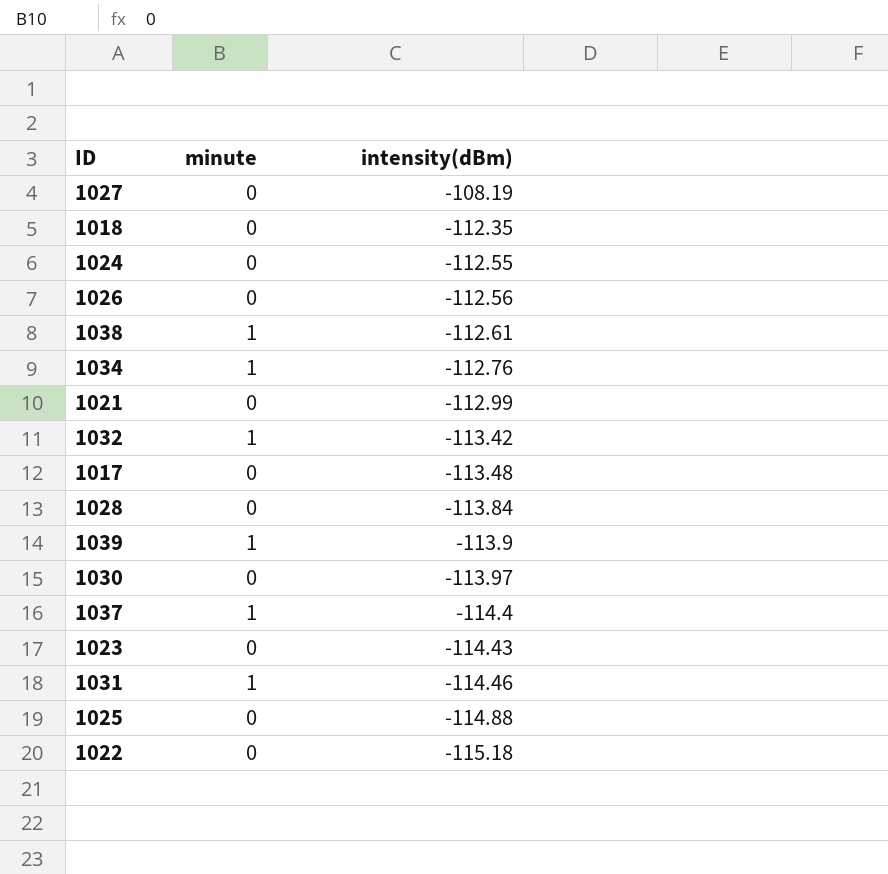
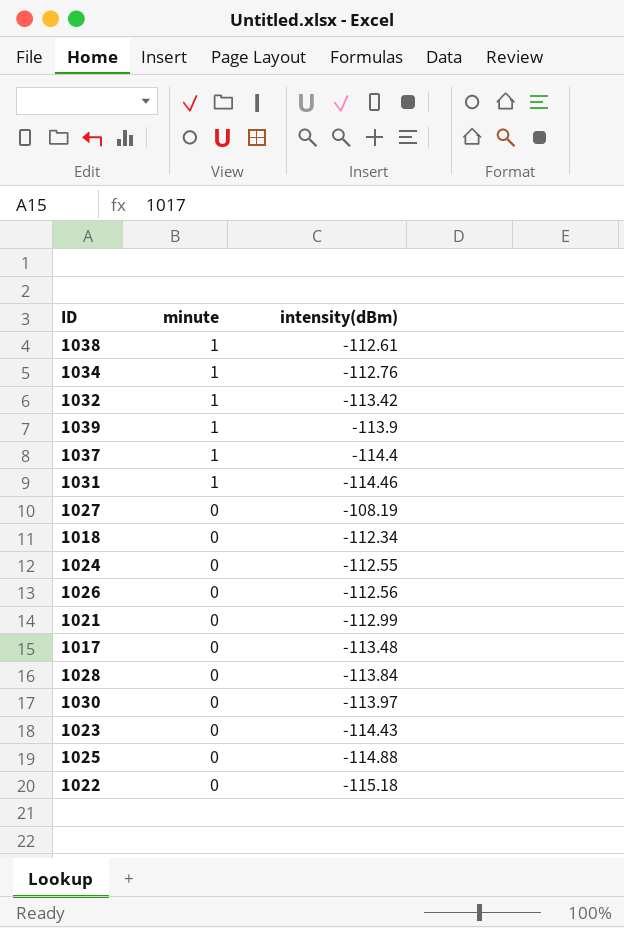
row order: intensity(dBm) descending -> minute descending
1018 | intensity(dBm): -112.35 -> -112.34

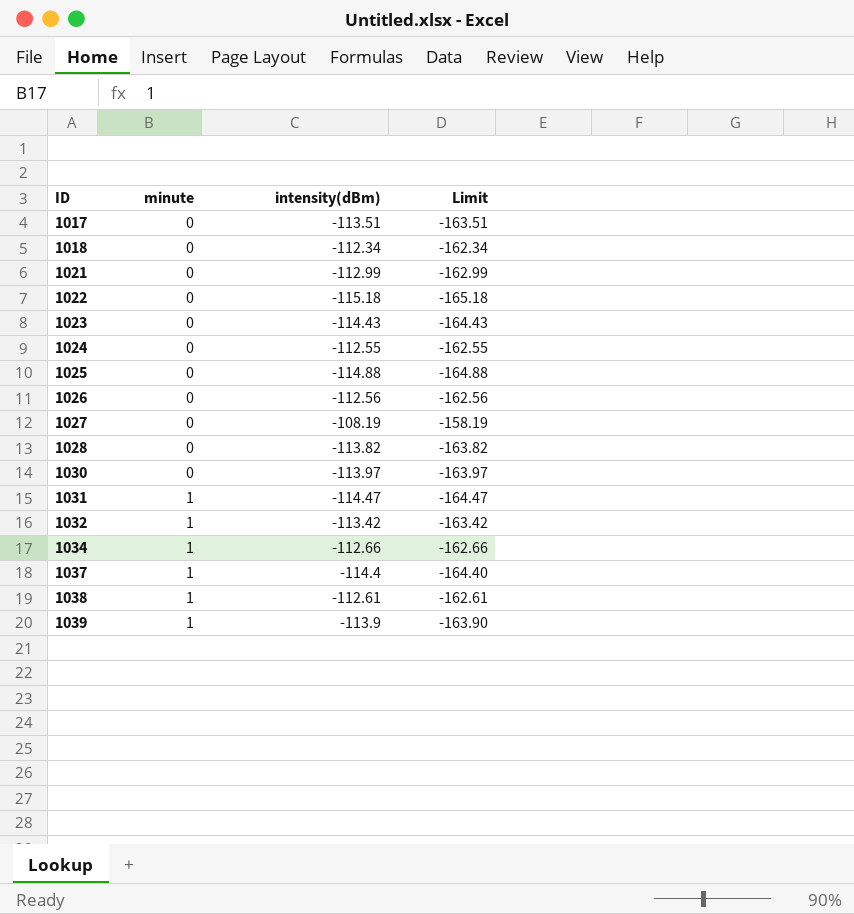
row order: minute descending -> ID ascending
column Limit | formula: none -> [intensity(dBm)] - 50
1017 | intensity(dBm): -113.48 -> -113.51
1028 | intensity(dBm): -113.84 -> -113.82
1031 | intensity(dBm): -114.46 -> -114.47
1034 | intensity(dBm): -112.76 -> -112.66

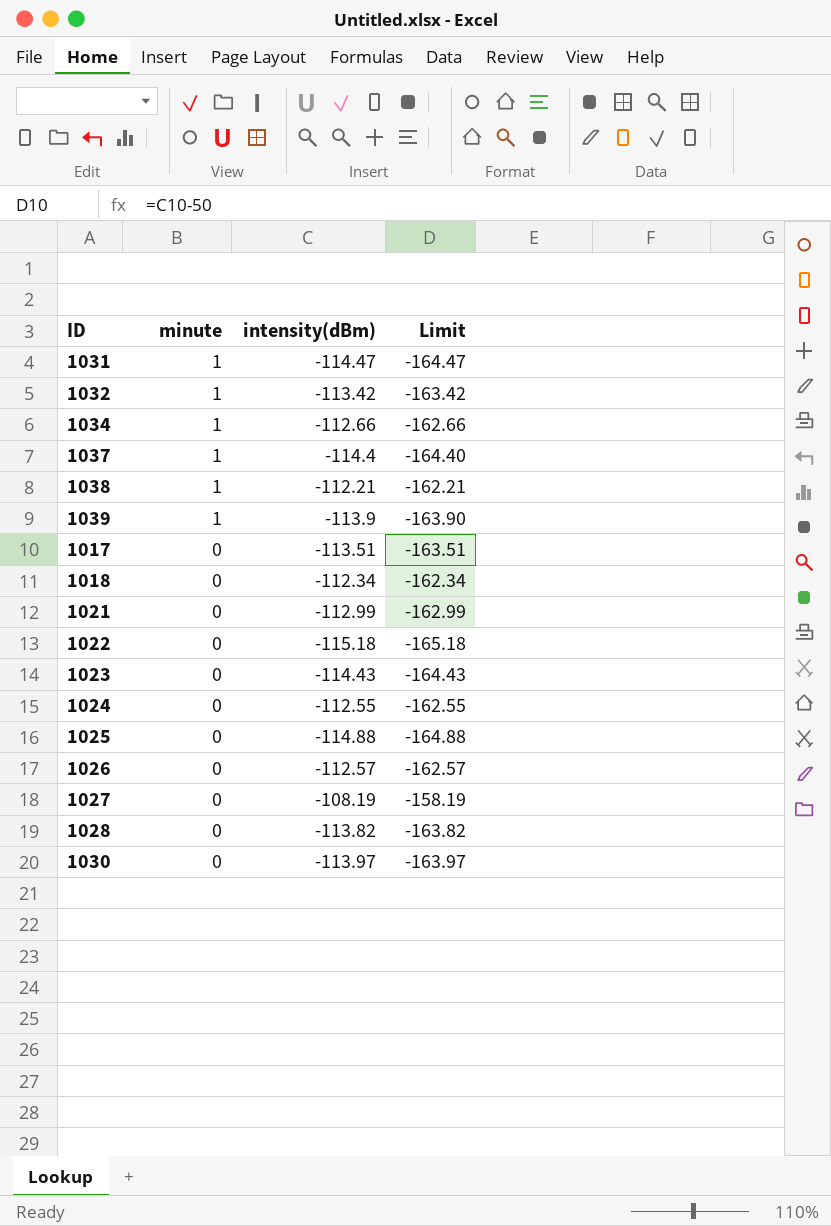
row order: ID ascending -> minute descending
1038 | intensity(dBm): -112.61 -> -112.21
1038 | Limit: -162.61 -> -162.21
1026 | intensity(dBm): -112.56 -> -112.57
1026 | Limit: -162.56 -> -162.57

